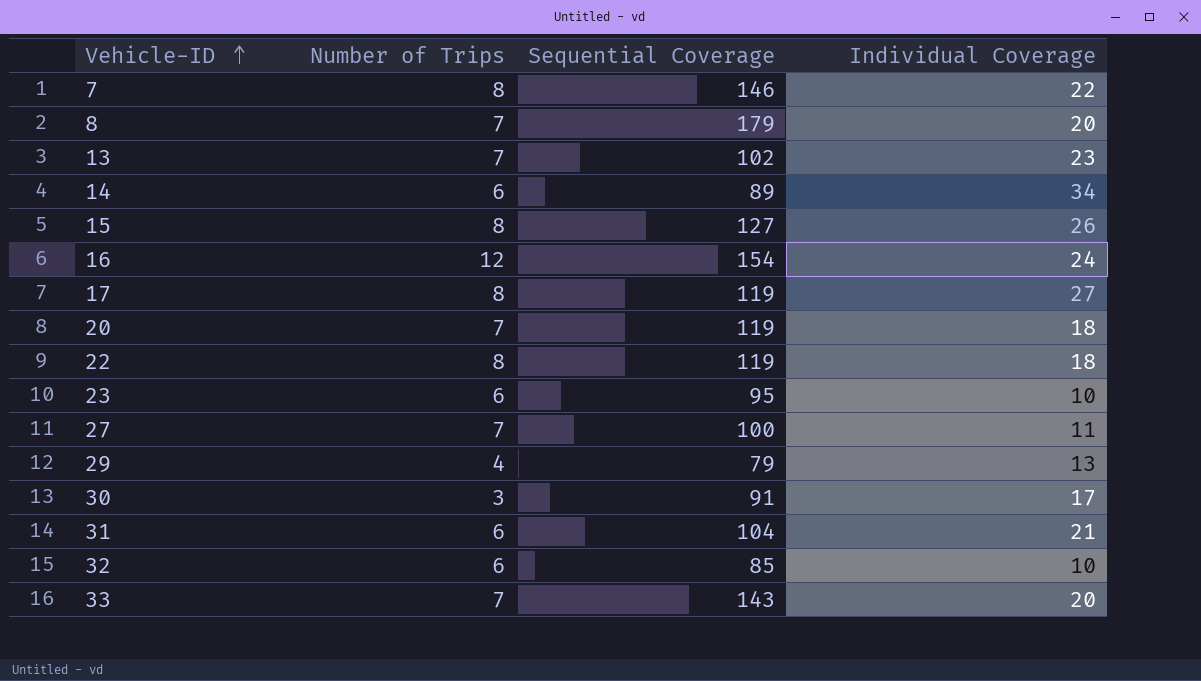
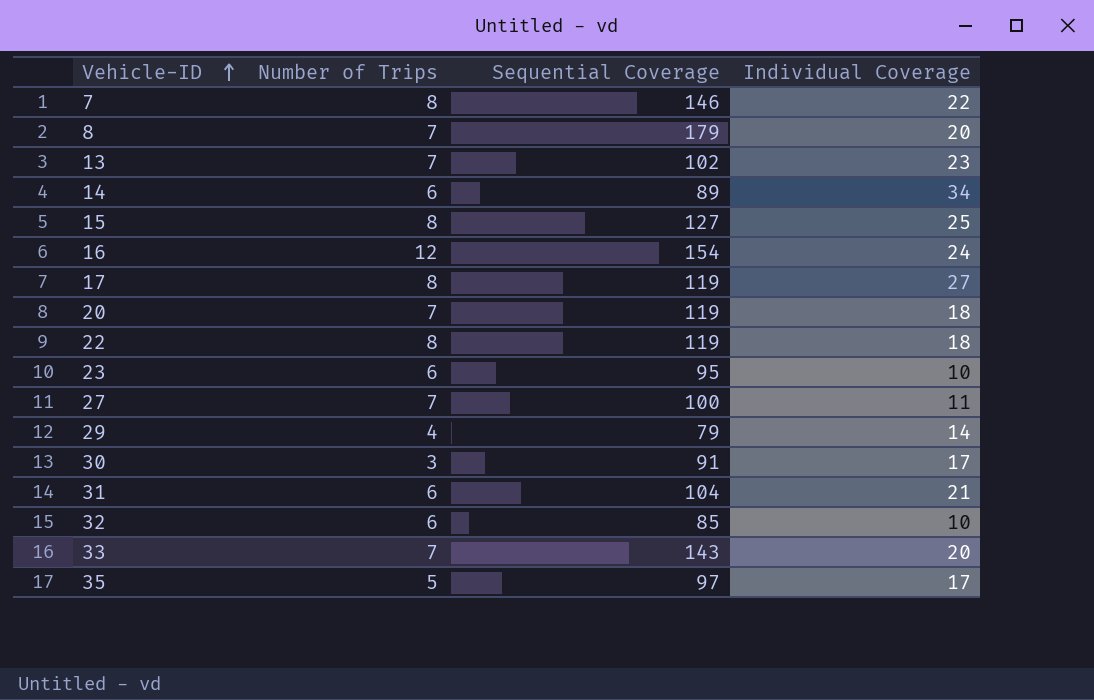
15 | Individual Coverage: 26 -> 25
29 | Individual Coverage: 13 -> 14
row 35: none -> 5 | 97 | 17

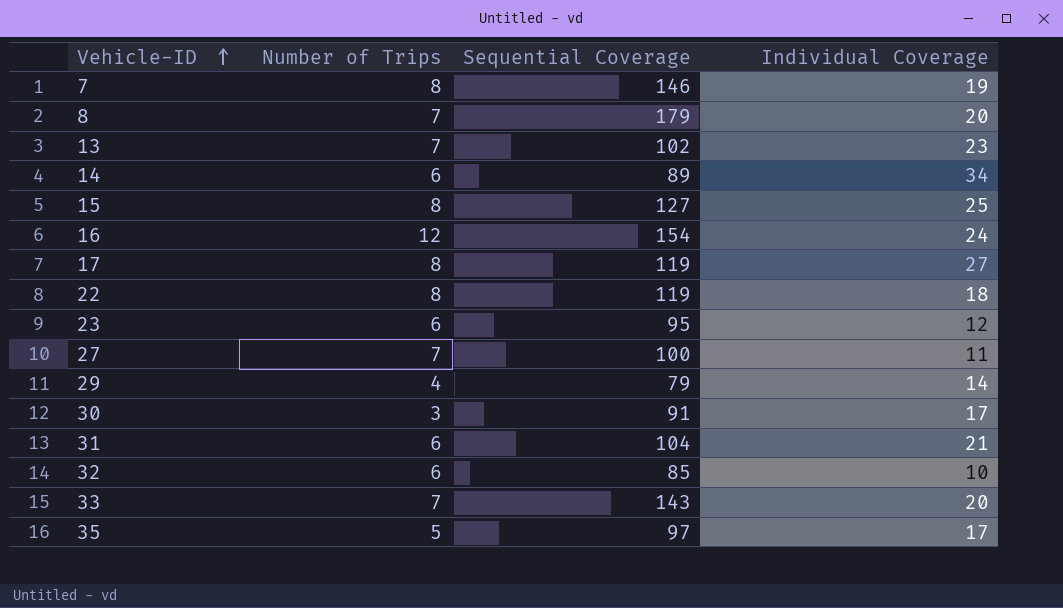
row 20: 7 | 119 | 18 -> none
7 | Individual Coverage: 22 -> 19
23 | Individual Coverage: 10 -> 12

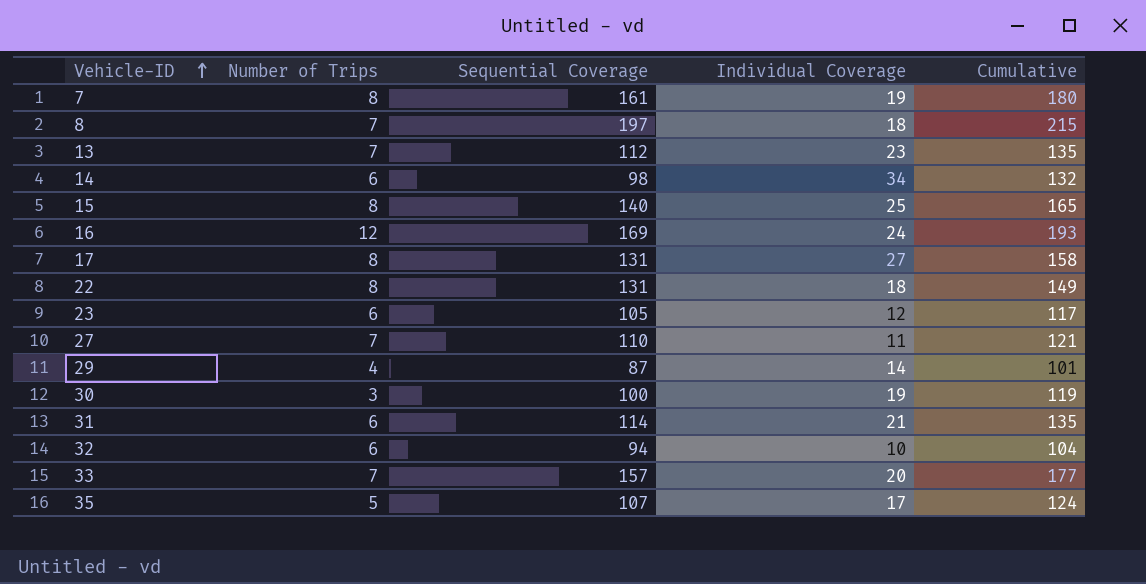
column Cumulative | formula: none -> [Sequential Coverage] + [Individual Coverage]
7 | Sequential Coverage: 146 -> 161
8 | Sequential Coverage: 179 -> 197
8 | Individual Coverage: 20 -> 18
13 | Sequential Coverage: 102 -> 112
14 | Sequential Coverage: 89 -> 98
15 | Sequential Coverage: 127 -> 140
16 | Sequential Coverage: 154 -> 169
17 | Sequential Coverage: 119 -> 131
22 | Sequential Coverage: 119 -> 131
23 | Sequential Coverage: 95 -> 105
27 | Sequential Coverage: 100 -> 110
29 | Sequential Coverage: 79 -> 87
30 | Sequential Coverage: 91 -> 100
30 | Individual Coverage: 17 -> 19
31 | Sequential Coverage: 104 -> 114
32 | Sequential Coverage: 85 -> 94
33 | Sequential Coverage: 143 -> 157
35 | Sequential Coverage: 97 -> 107

